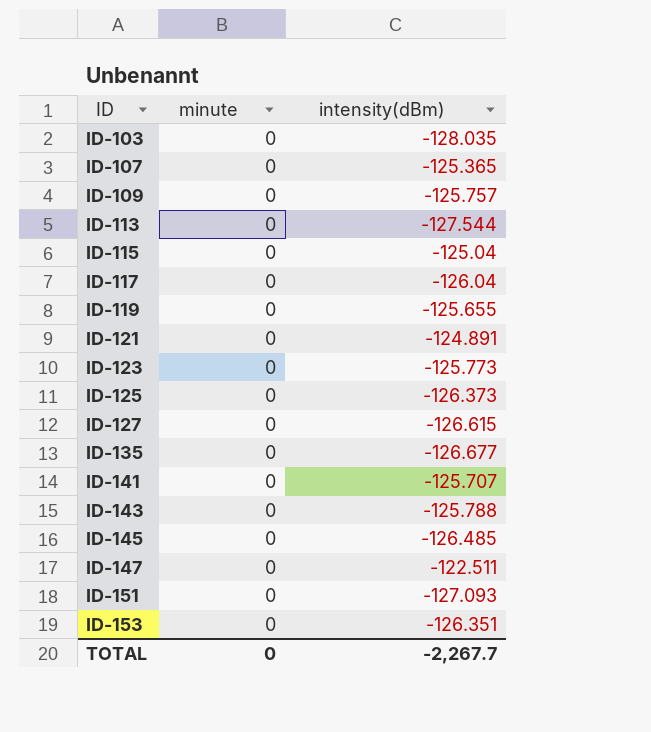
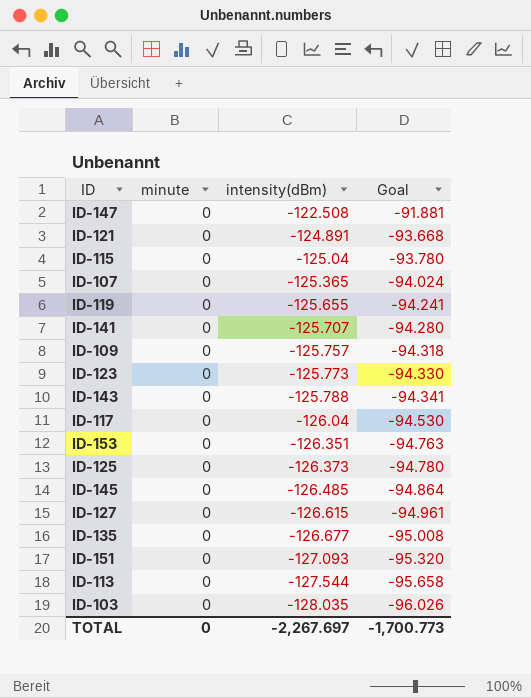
row order: ID ascending -> intensity(dBm) descending
column Goal | formula: none -> [intensity(dBm)] * 0.75
ID-147 | intensity(dBm): -122.511 -> -122.508
TOTAL | intensity(dBm): -2,267.7 -> -2,267.697

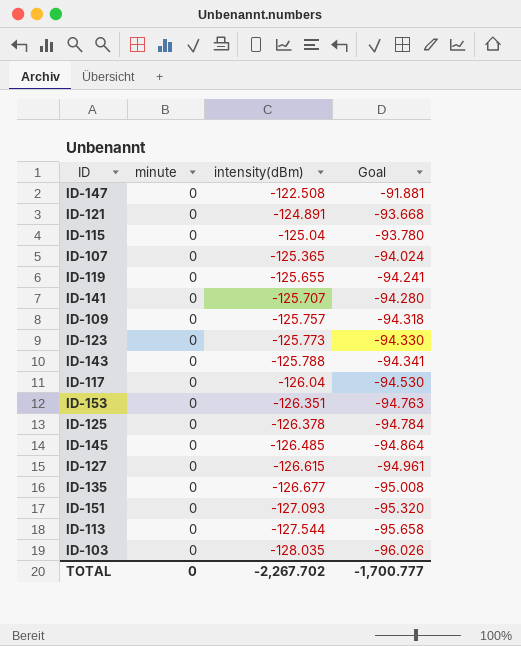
ID-125 | intensity(dBm): -126.373 -> -126.378
ID-125 | Goal: -94.780 -> -94.784
TOTAL | intensity(dBm): -2,267.697 -> -2,267.702
TOTAL | Goal: -1,700.773 -> -1,700.777

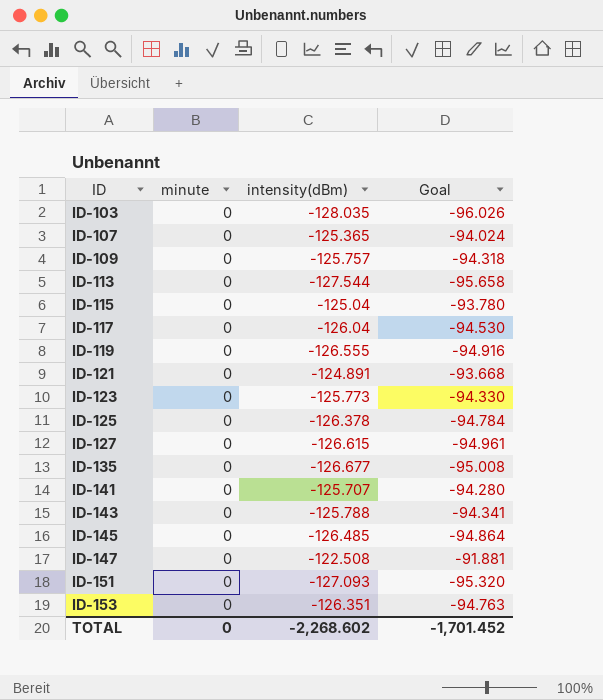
row order: intensity(dBm) descending -> ID ascending
ID-119 | intensity(dBm): -125.655 -> -126.555
ID-119 | Goal: -94.241 -> -94.916
TOTAL | intensity(dBm): -2,267.702 -> -2,268.602
TOTAL | Goal: -1,700.777 -> -1,701.452

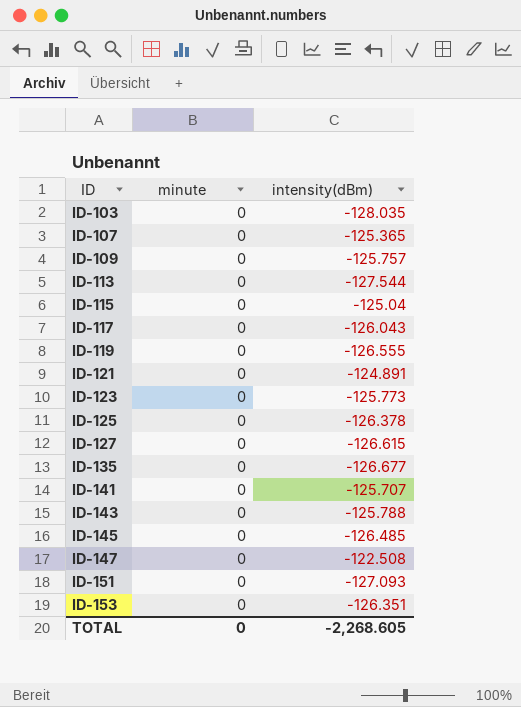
column Goal | formula: [intensity(dBm)] * 0.75 -> none
ID-117 | intensity(dBm): -126.04 -> -126.043
TOTAL | intensity(dBm): -2,268.602 -> -2,268.605

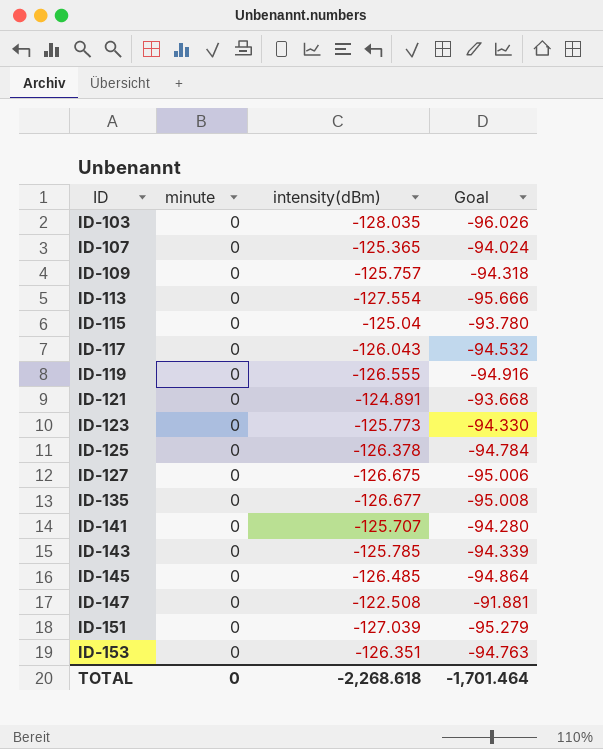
column Goal | formula: none -> [intensity(dBm)] * 0.75
ID-113 | intensity(dBm): -127.544 -> -127.554
ID-127 | intensity(dBm): -126.615 -> -126.675
ID-143 | intensity(dBm): -125.788 -> -125.785
ID-151 | intensity(dBm): -127.093 -> -127.039
TOTAL | intensity(dBm): -2,268.605 -> -2,268.618

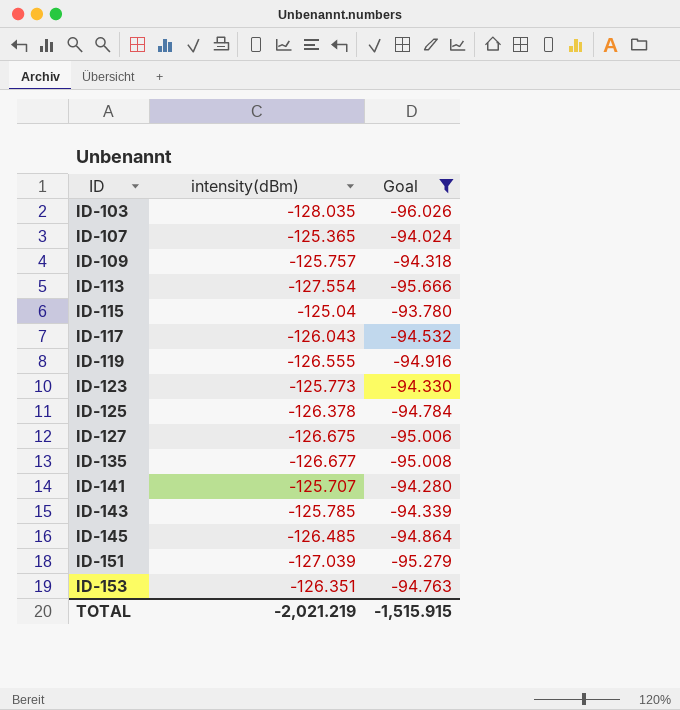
filter: none -> Goal <= -93.780
column minute | position: 2 -> none
TOTAL | intensity(dBm): -2,268.618 -> -2,021.219
TOTAL | Goal: -1,701.464 -> -1,515.915

